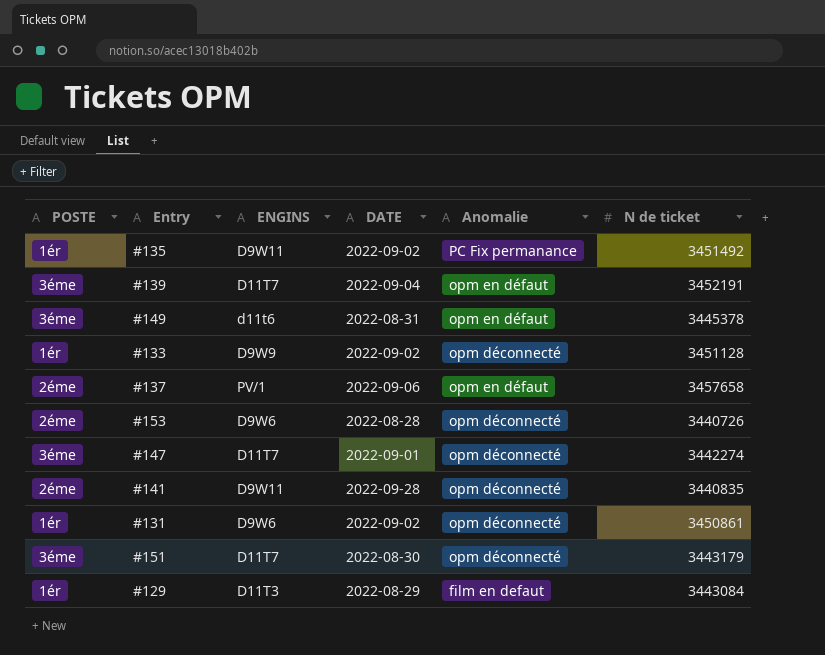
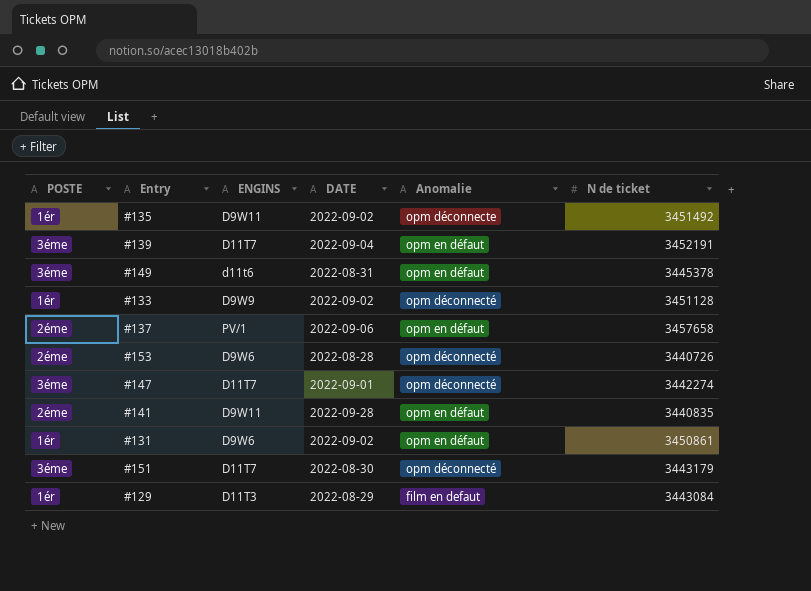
#135 | Anomalie: PC Fix permanance -> opm déconnecte
#141 | Anomalie: opm déconnecté -> opm en défaut
#131 | Anomalie: opm déconnecté -> opm en défaut

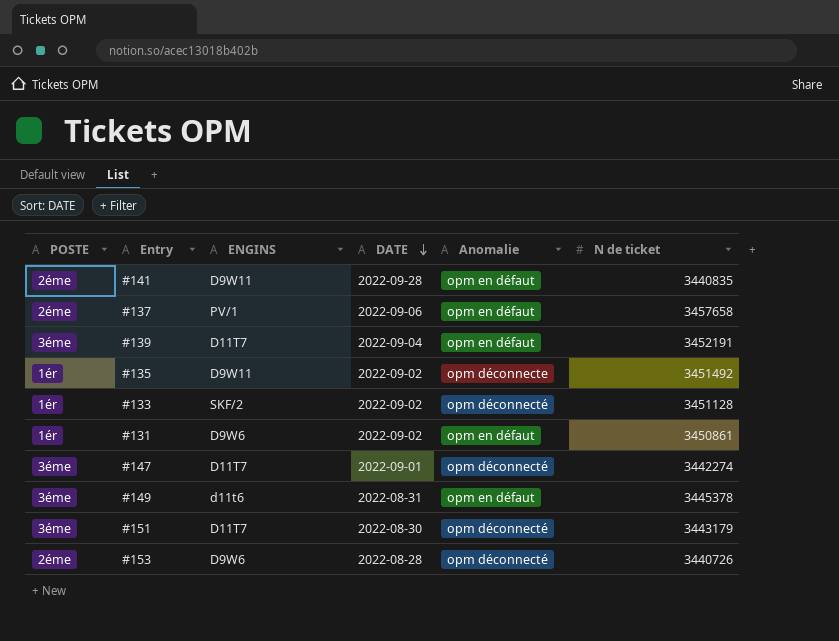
row order: none -> DATE descending
row #129: 1ér | D11T3 | 2022-08-29 | film en defaut | 3443084 -> none
#133 | ENGINS: D9W9 -> SKF/2

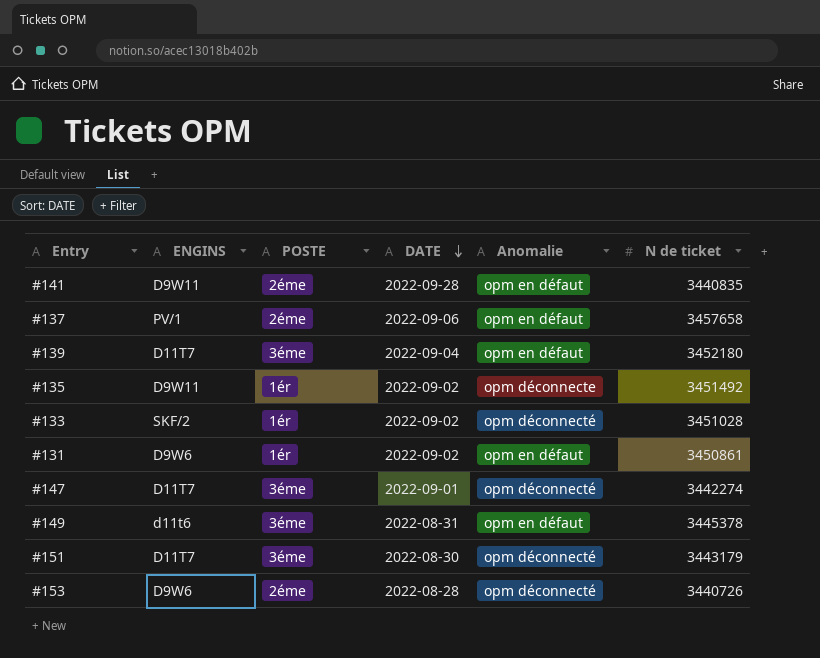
column POSTE | position: 1 -> 3
#139 | N de ticket: 3452191 -> 3452180
#133 | N de ticket: 3451128 -> 3451028

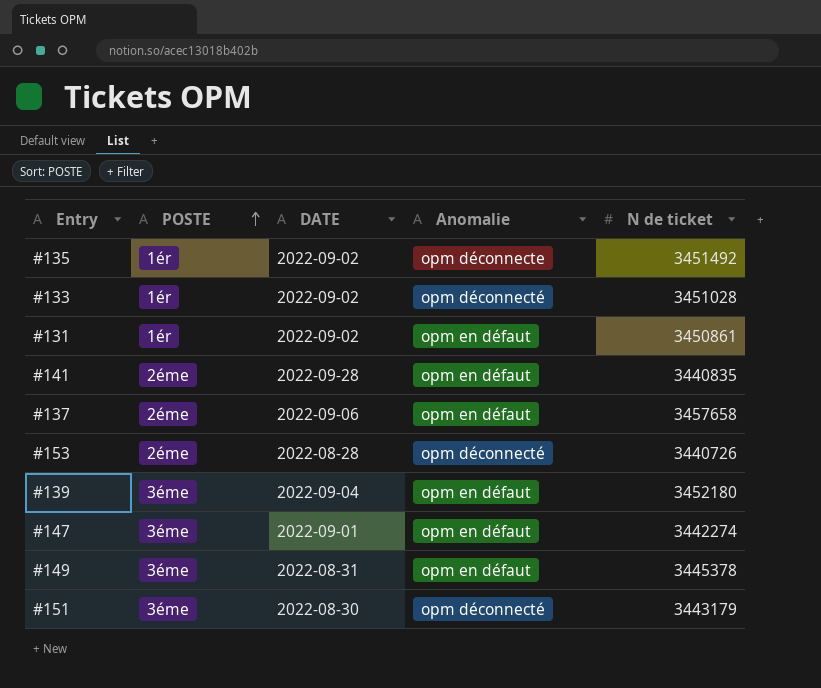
row order: DATE descending -> POSTE ascending
column ENGINS | position: 2 -> none
#147 | Anomalie: opm déconnecté -> opm en défaut

